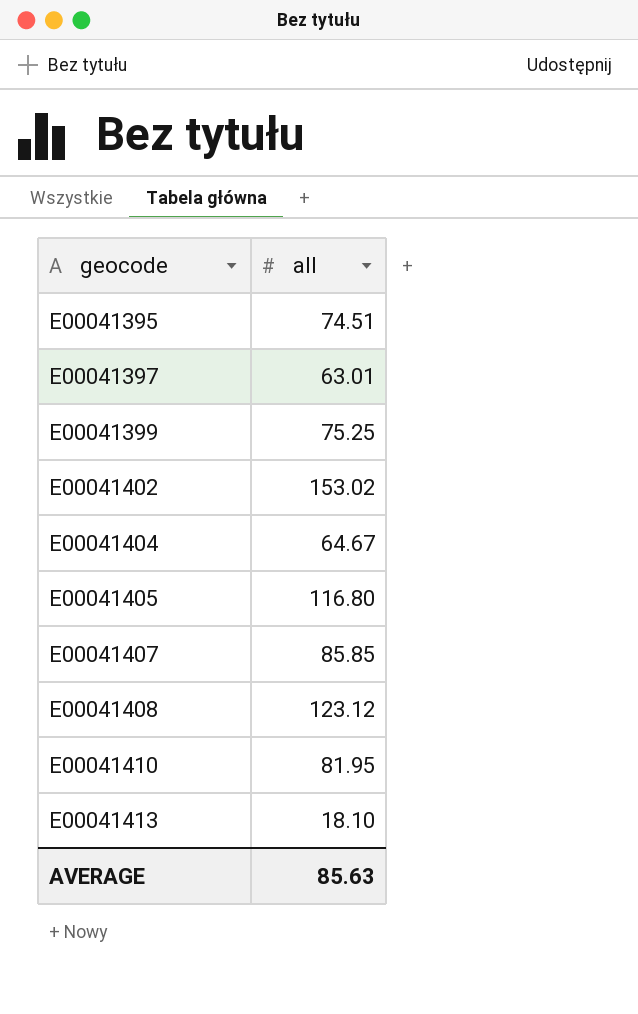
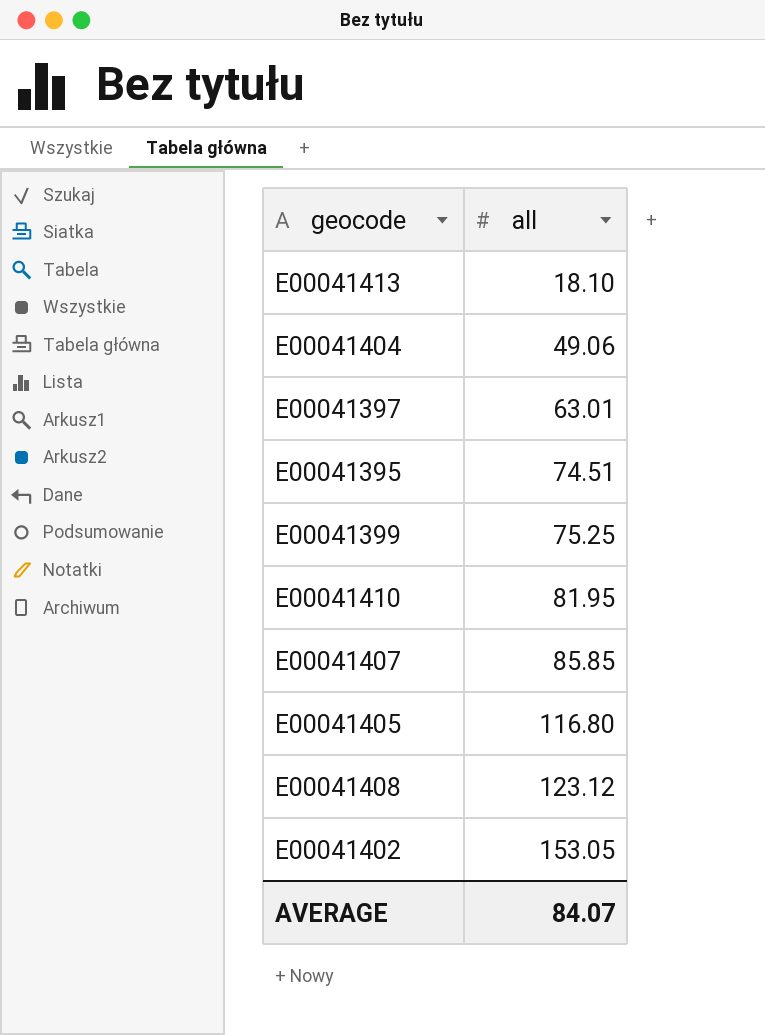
row order: geocode ascending -> all ascending
E00041404 | all: 64.67 -> 49.06
E00041402 | all: 153.02 -> 153.05
AVERAGE | all: 85.63 -> 84.07

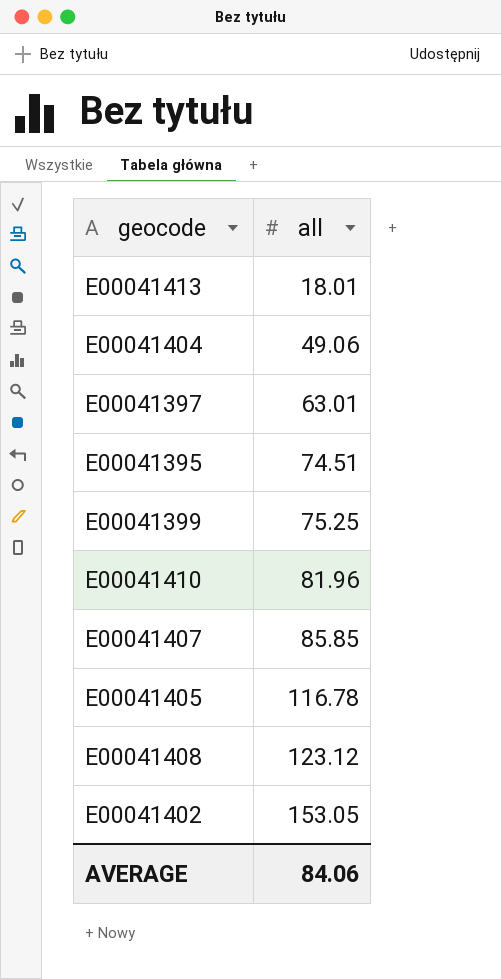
E00041413 | all: 18.10 -> 18.01
E00041410 | all: 81.95 -> 81.96
E00041405 | all: 116.80 -> 116.78
AVERAGE | all: 84.07 -> 84.06

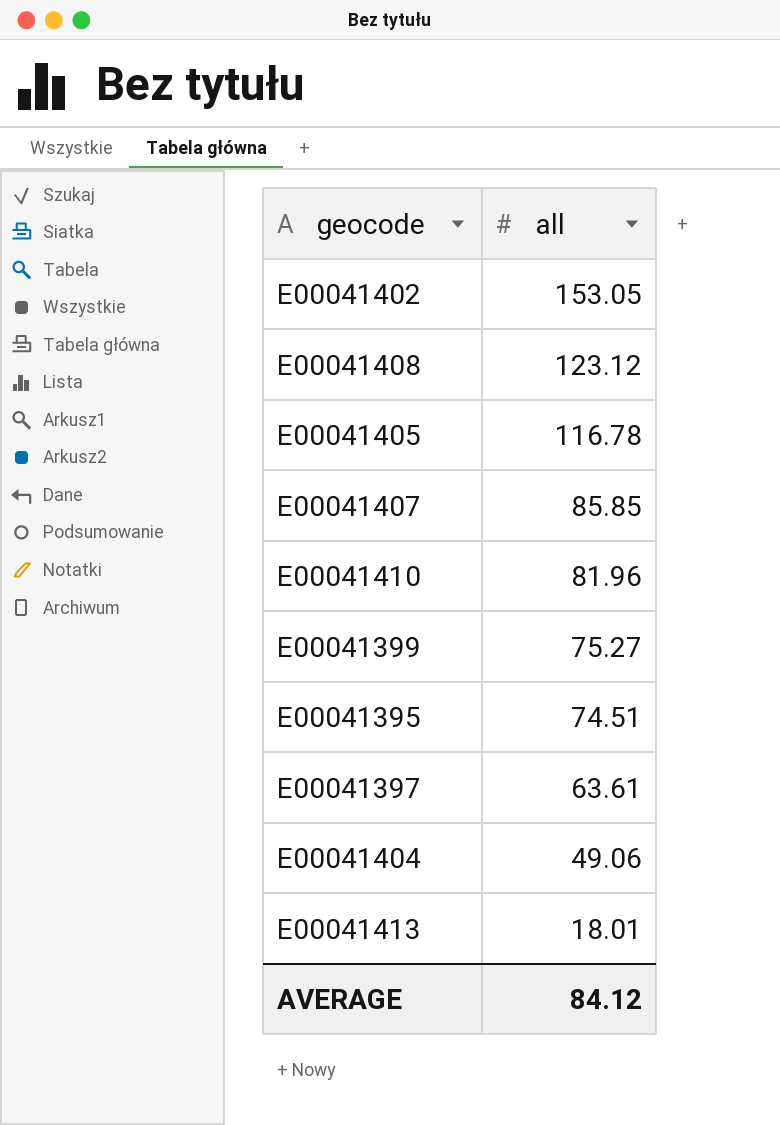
row order: all ascending -> all descending
E00041399 | all: 75.25 -> 75.27
E00041397 | all: 63.01 -> 63.61
AVERAGE | all: 84.06 -> 84.12

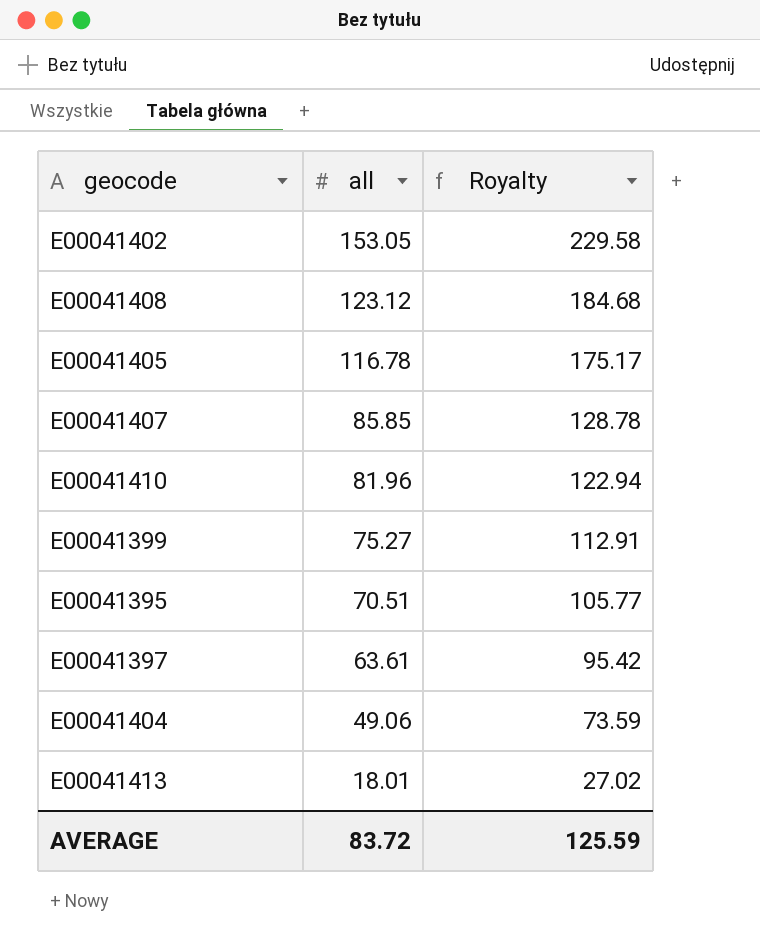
column Royalty | formula: none -> [all] * 1.5
E00041395 | all: 74.51 -> 70.51
AVERAGE | all: 84.12 -> 83.72

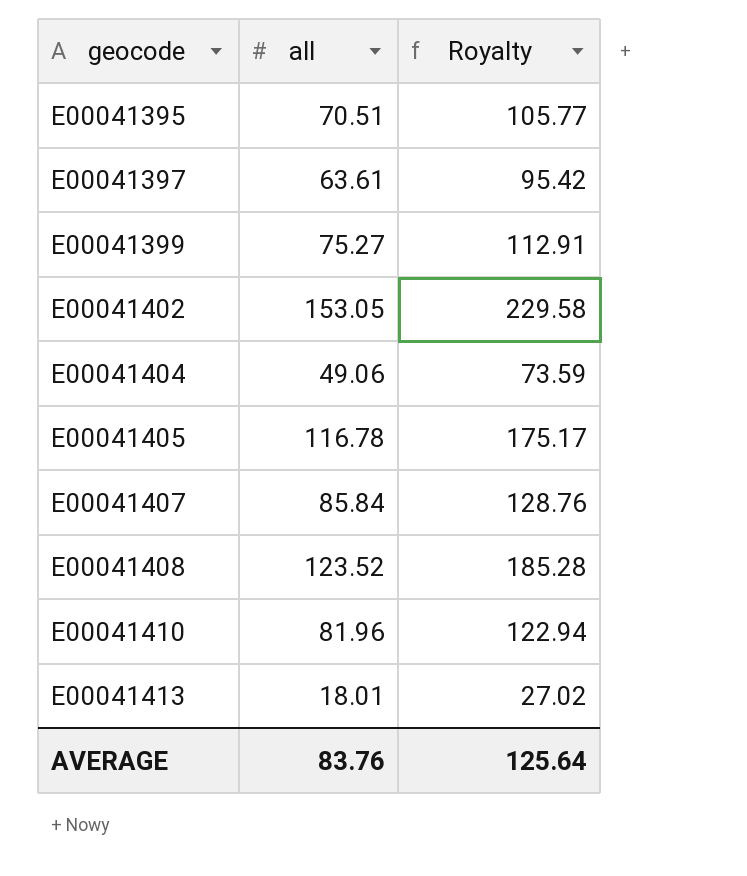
row order: all descending -> geocode ascending
E00041407 | all: 85.85 -> 85.84
E00041407 | Royalty: 128.78 -> 128.76
E00041408 | all: 123.12 -> 123.52
E00041408 | Royalty: 184.68 -> 185.28
AVERAGE | all: 83.72 -> 83.76
AVERAGE | Royalty: 125.59 -> 125.64

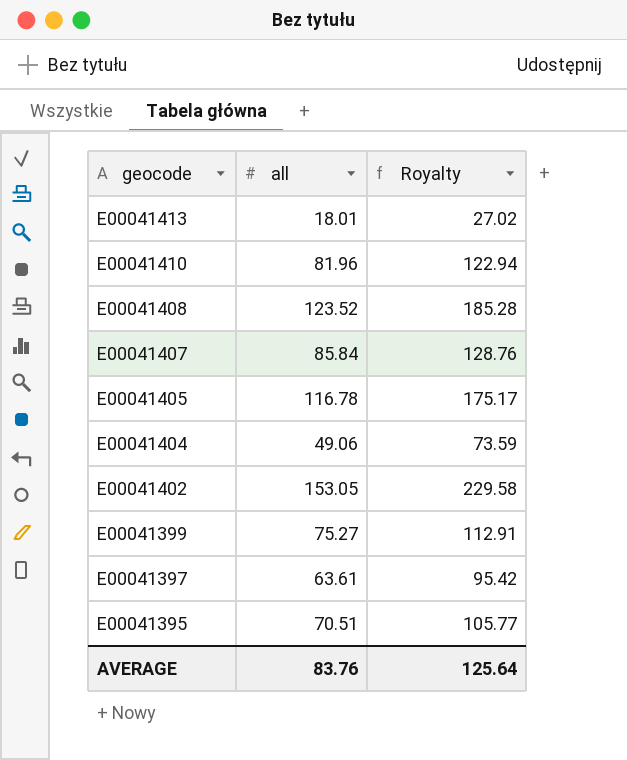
row order: geocode ascending -> geocode descending

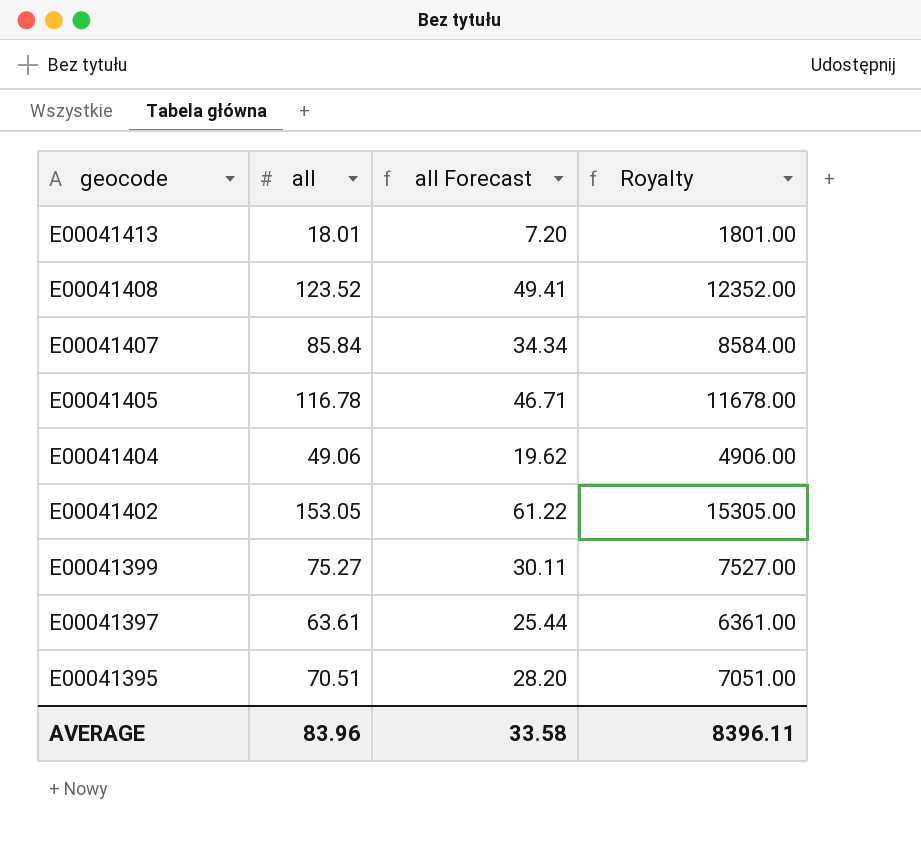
column all Forecast | formula: none -> [all] * 0.4
column Royalty | formula: [all] * 1.5 -> [all] * 100
row E00041410: 81.96 | 122.94 -> none
AVERAGE | all: 83.76 -> 83.96
AVERAGE | Royalty: 125.64 -> 8396.11

